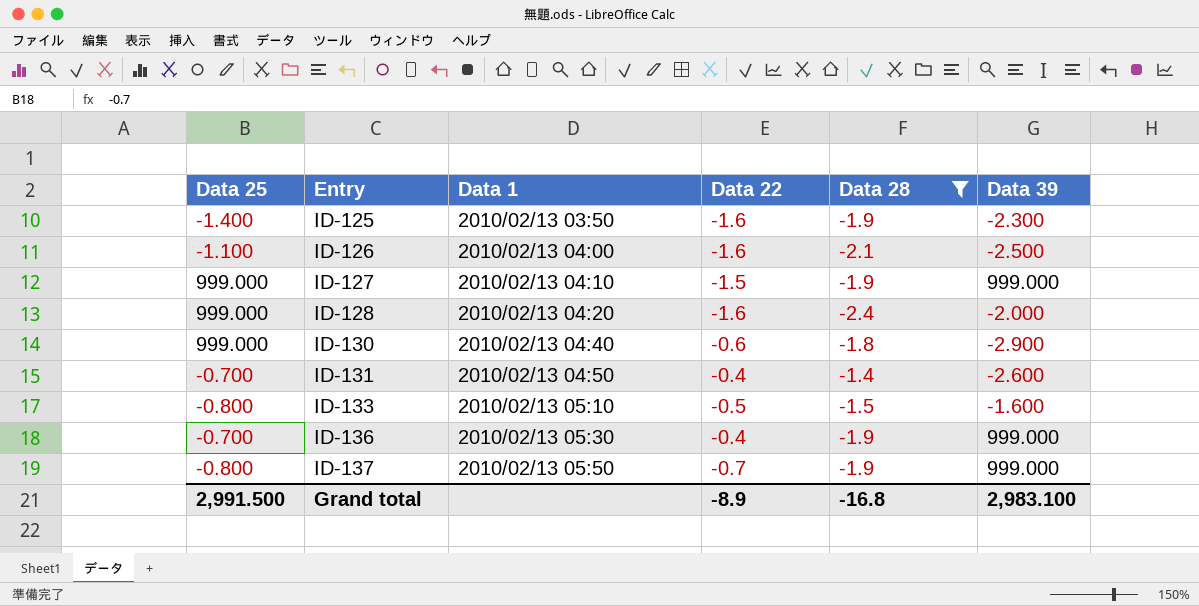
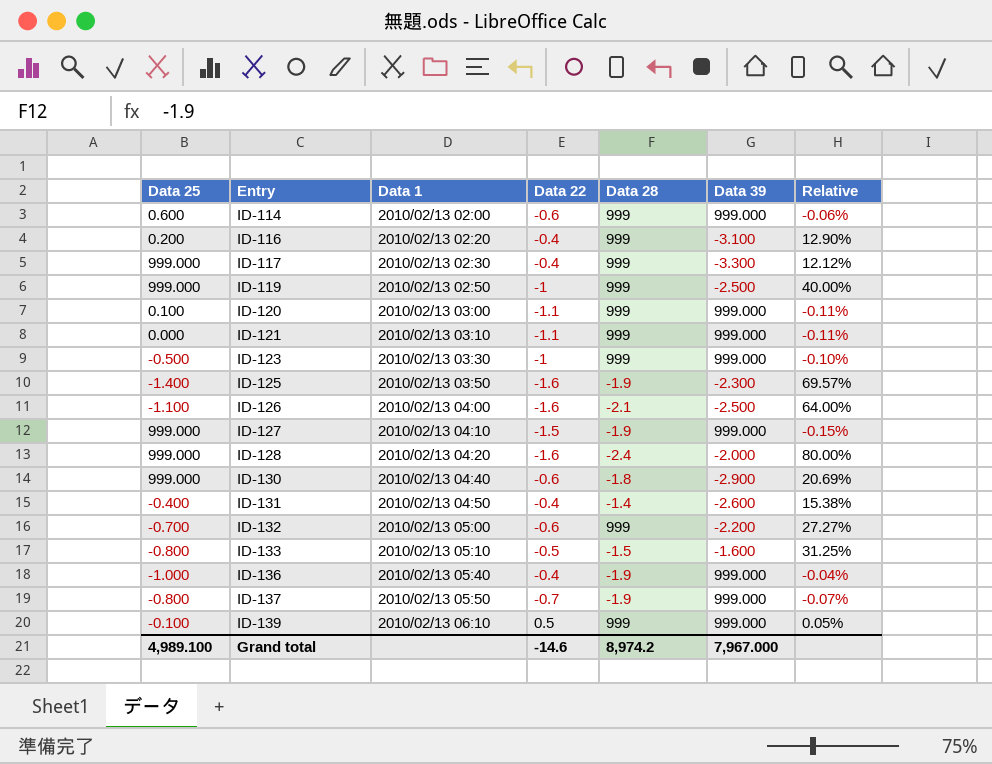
filter: Data 28 != 999 -> none
column Relative | formula: none -> [Data 22] / [Data 39]
ID-131 | Data 25: -0.700 -> -0.400
ID-136 | Data 25: -0.700 -> -1.000
ID-136 | Data 1: 2010/02/13 05:30 -> 2010/02/13 05:40
Grand total | Data 25: 2,991.500 -> 4,989.100
Grand total | Data 22: -8.9 -> -14.6
Grand total | Data 28: -16.8 -> 8,974.2
Grand total | Data 39: 2,983.100 -> 7,967.000

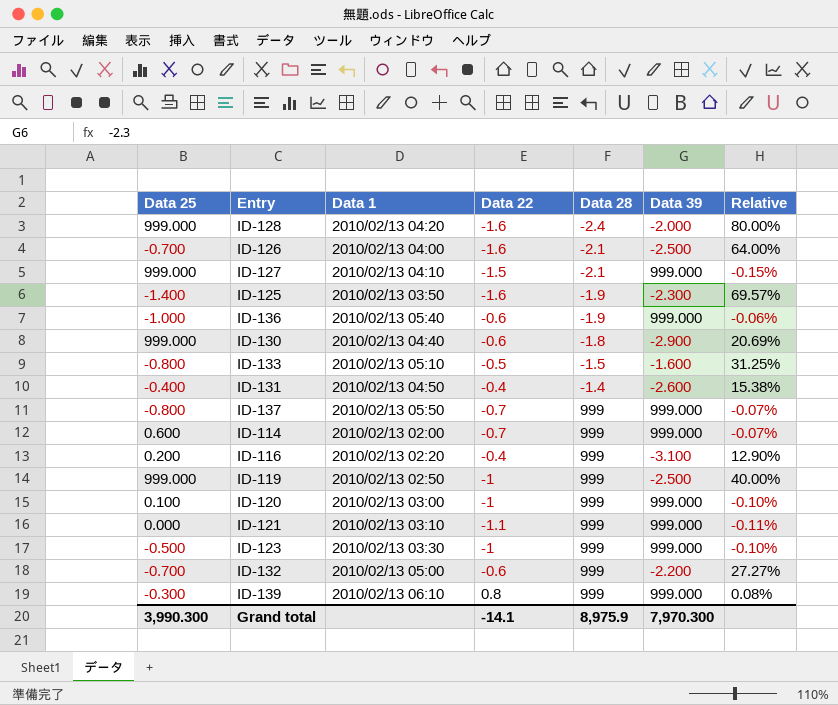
row order: Entry ascending -> Data 28 ascending
row ID-117: 999.000 | 2010/02/13 02:30 | -0.4 | 999 | -3.300 | 12.12% -> none
ID-126 | Data 25: -1.100 -> -0.700
ID-127 | Data 28: -1.9 -> -2.1
ID-136 | Data 22: -0.4 -> -0.6
ID-136 | Relative: -0.04% -> -0.06%
ID-137 | Data 28: -1.9 -> 999
ID-114 | Data 22: -0.6 -> -0.7
ID-114 | Relative: -0.06% -> -0.07%
ID-120 | Data 22: -1.1 -> -1
ID-120 | Relative: -0.11% -> -0.10%
ID-139 | Data 25: -0.100 -> -0.300
ID-139 | Data 22: 0.5 -> 0.8
ID-139 | Relative: 0.05% -> 0.08%
Grand total | Data 25: 4,989.100 -> 3,990.300
Grand total | Data 22: -14.6 -> -14.1
Grand total | Data 28: 8,974.2 -> 8,975.9
Grand total | Data 39: 7,967.000 -> 7,970.300

